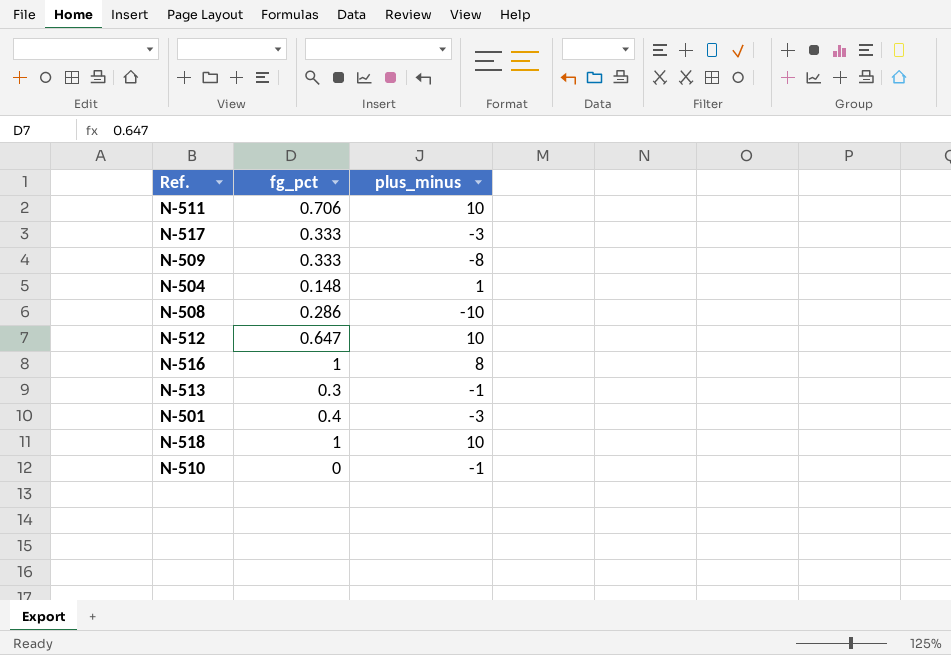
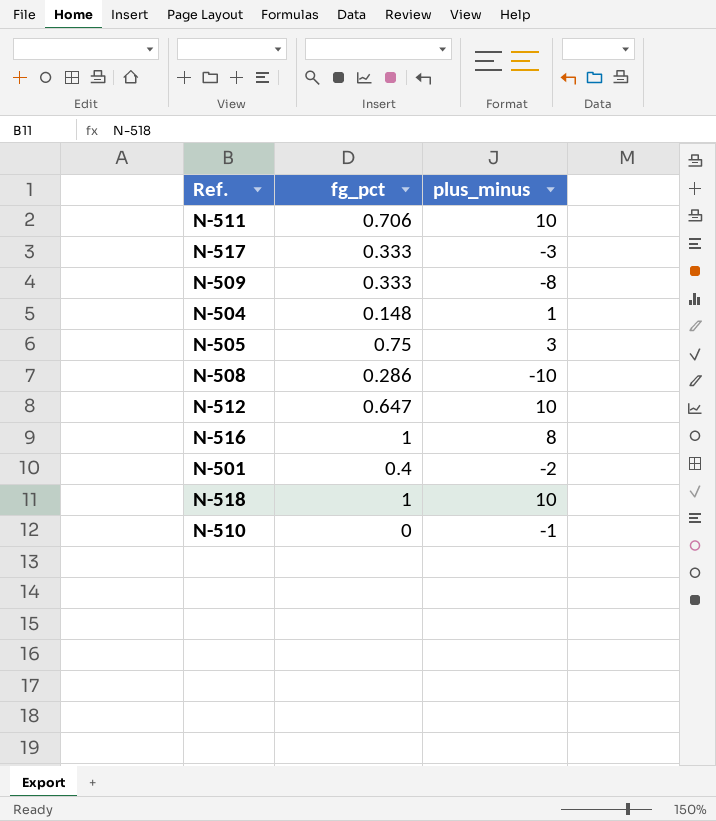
row N-513: 0.3 | -1 -> none
row N-505: none -> 0.75 | 3
N-501 | plus_minus: -3 -> -2

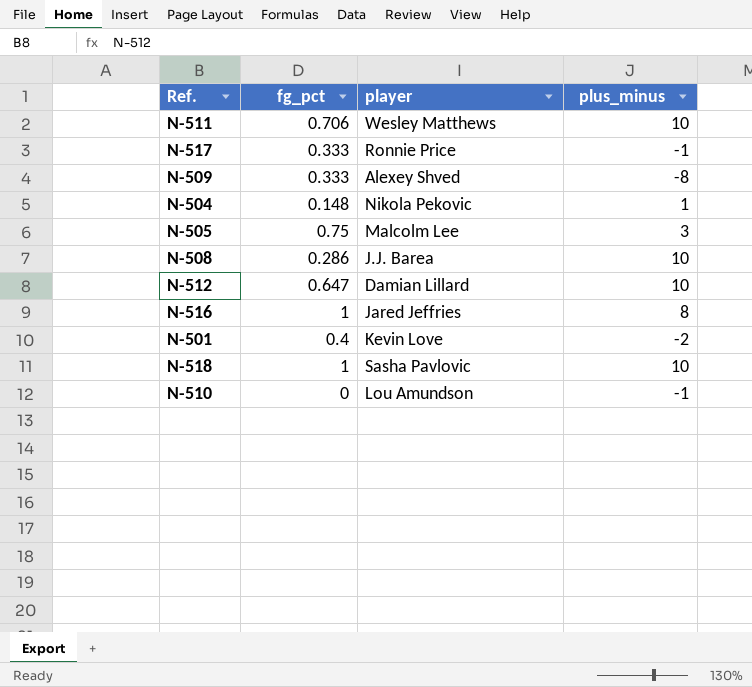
column player | position: none -> 3
N-517 | plus_minus: -3 -> -1
N-508 | plus_minus: -10 -> 10

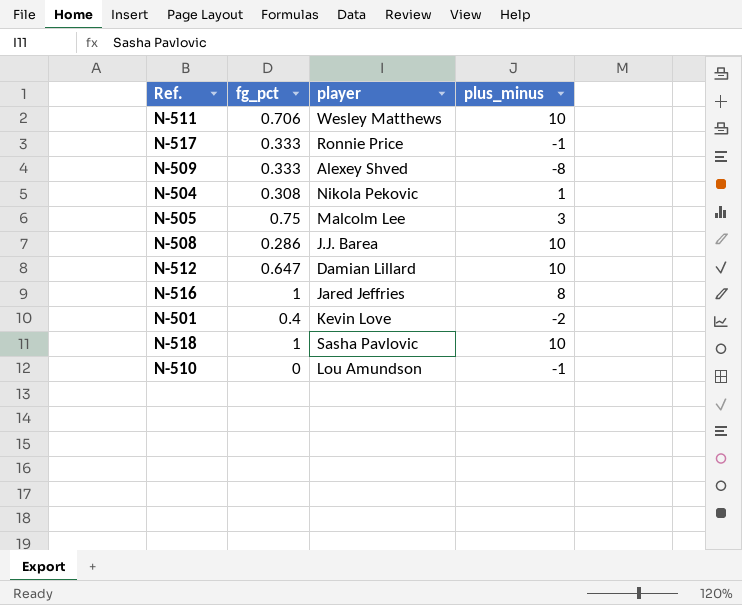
N-504 | fg_pct: 0.148 -> 0.308

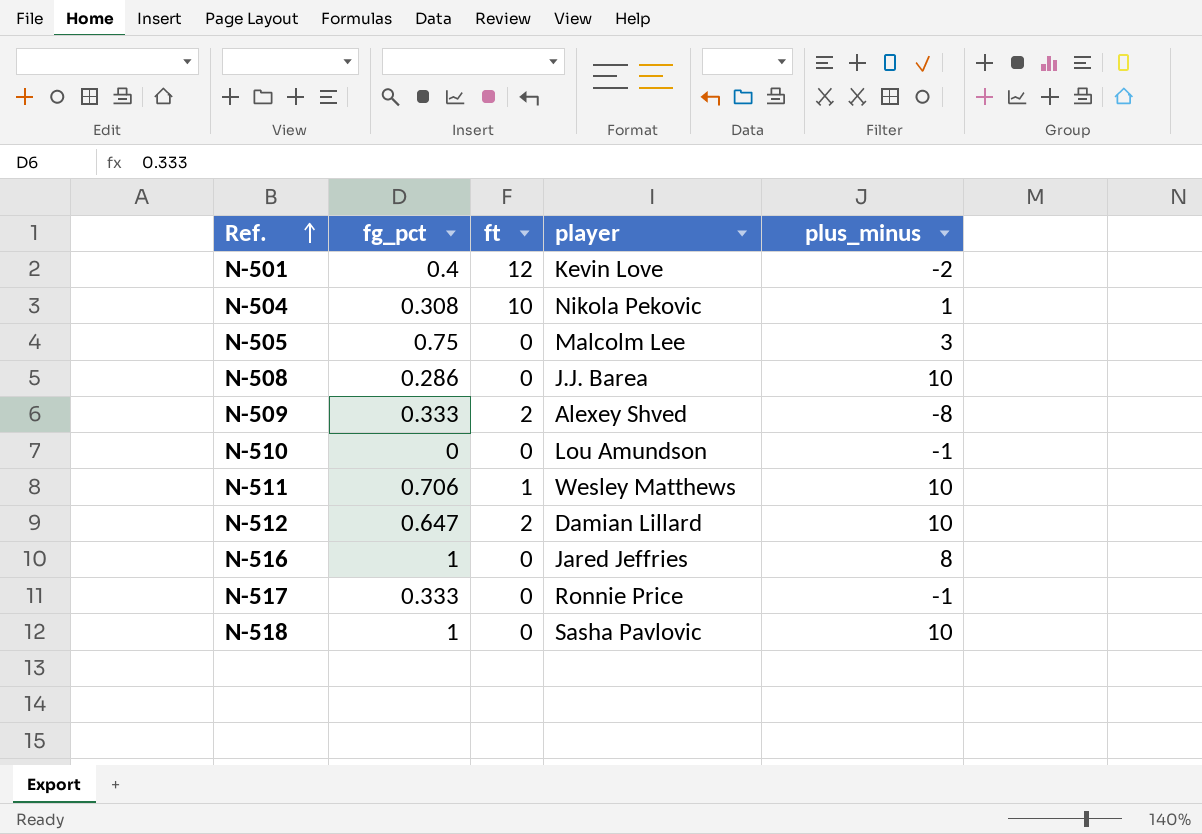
row order: none -> Ref. ascending
column ft | position: none -> 3

